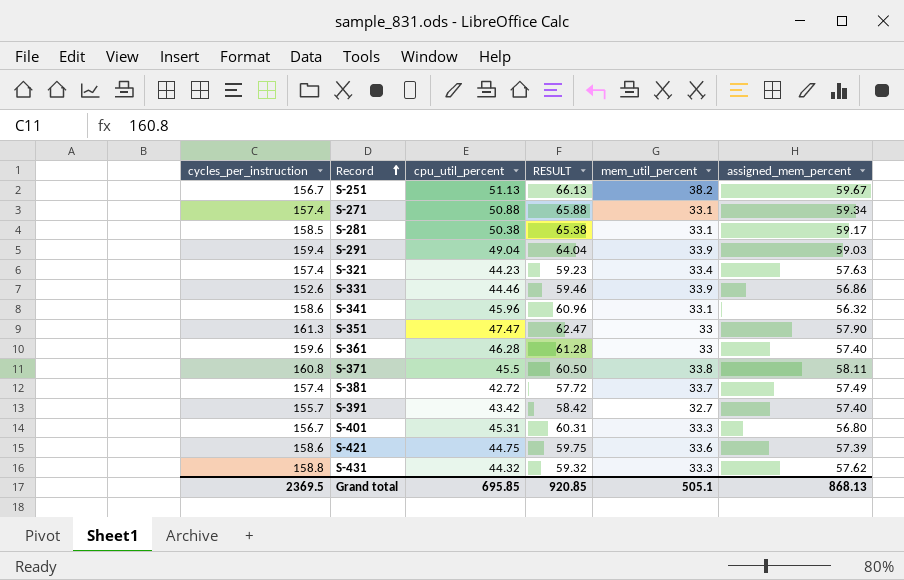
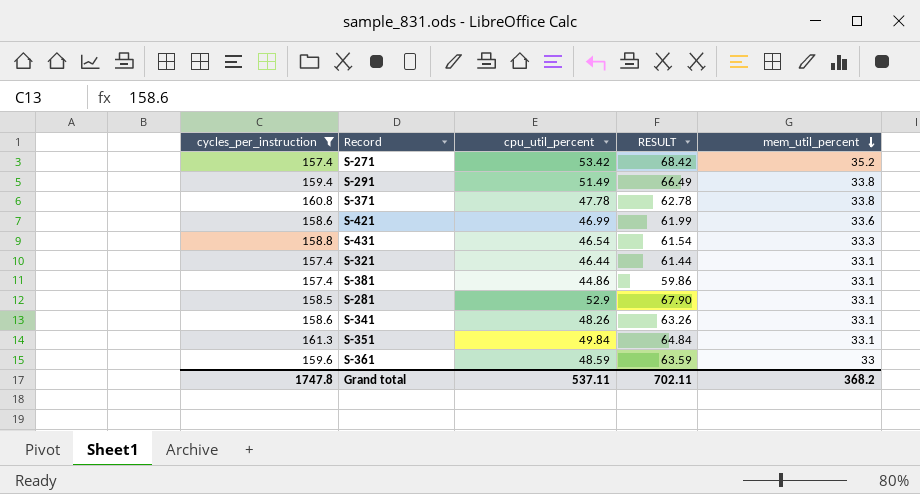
filter: none -> cycles_per_instruction >= 157.4
row order: Record ascending -> mem_util_percent descending
column assigned_mem_percent | position: 6 -> none
S-271 | cpu_util_percent: 50.88 -> 53.42
S-271 | RESULT: 65.88 -> 68.42
S-271 | mem_util_percent: 33.1 -> 35.2
S-291 | cpu_util_percent: 49.04 -> 51.49
S-291 | RESULT: 64.04 -> 66.49
S-291 | mem_util_percent: 33.9 -> 33.8
S-371 | cpu_util_percent: 45.5 -> 47.78
S-371 | RESULT: 60.50 -> 62.78
S-421 | cpu_util_percent: 44.75 -> 46.99
S-421 | RESULT: 59.75 -> 61.99
S-431 | cpu_util_percent: 44.32 -> 46.54
S-431 | RESULT: 59.32 -> 61.54
S-321 | cpu_util_percent: 44.23 -> 46.44
S-321 | RESULT: 59.23 -> 61.44
S-321 | mem_util_percent: 33.4 -> 33.1
S-381 | cpu_util_percent: 42.72 -> 44.86
S-381 | RESULT: 57.72 -> 59.86
S-381 | mem_util_percent: 33.7 -> 33.1
S-281 | cpu_util_percent: 50.38 -> 52.9
S-281 | RESULT: 65.38 -> 67.90
S-341 | cpu_util_percent: 45.96 -> 48.26
S-341 | RESULT: 60.96 -> 63.26
S-351 | cpu_util_percent: 47.47 -> 49.84
S-351 | RESULT: 62.47 -> 64.84
S-351 | mem_util_percent: 33 -> 33.1
S-361 | cpu_util_percent: 46.28 -> 48.59
S-361 | RESULT: 61.28 -> 63.59
Grand total | cycles_per_instruction: 2369.5 -> 1747.8
Grand total | cpu_util_percent: 695.85 -> 537.11
Grand total | RESULT: 920.85 -> 702.11
Grand total | mem_util_percent: 505.1 -> 368.2

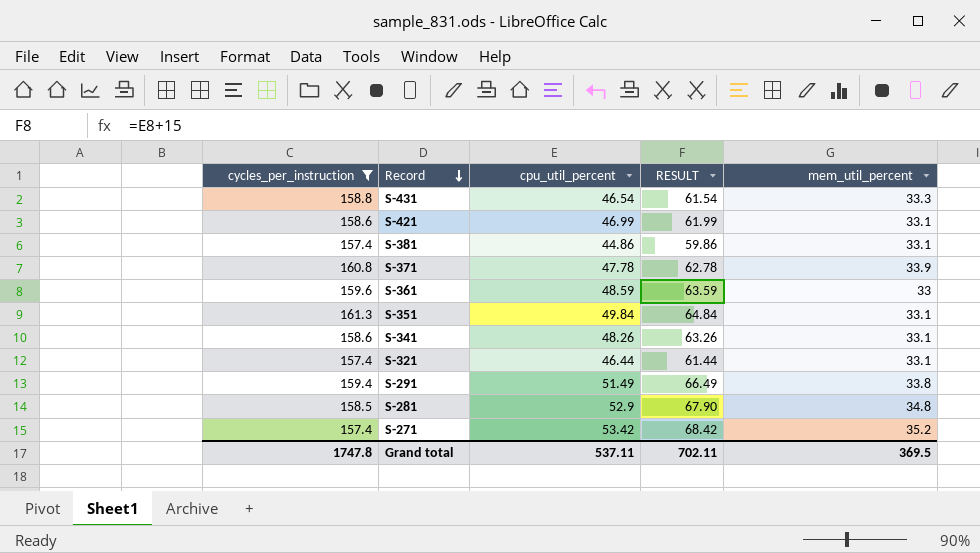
row order: mem_util_percent descending -> Record descending
S-421 | mem_util_percent: 33.6 -> 33.1
S-371 | mem_util_percent: 33.8 -> 33.9
S-281 | mem_util_percent: 33.1 -> 34.8
Grand total | mem_util_percent: 368.2 -> 369.5

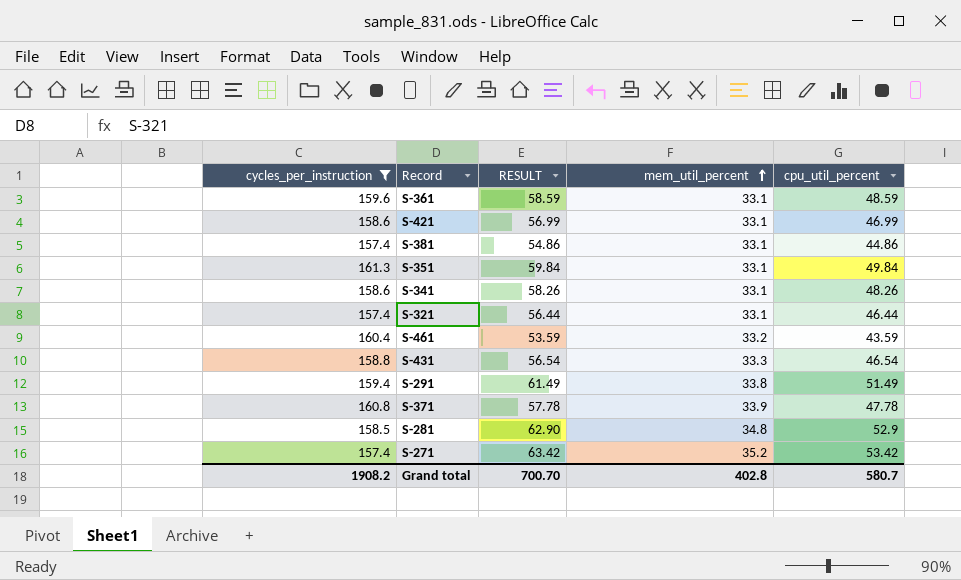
row order: Record descending -> mem_util_percent ascending
column RESULT | formula: [cpu_util_percent] + 15 -> [cpu_util_percent] + 10
column cpu_util_percent | position: 3 -> 5
S-361 | mem_util_percent: 33 -> 33.1
row S-461: none -> 160.4 | 53.59 | 33.2 | 43.59
Grand total | cycles_per_instruction: 1747.8 -> 1908.2
Grand total | RESULT: 702.11 -> 700.70
Grand total | mem_util_percent: 369.5 -> 402.8
Grand total | cpu_util_percent: 537.11 -> 580.7

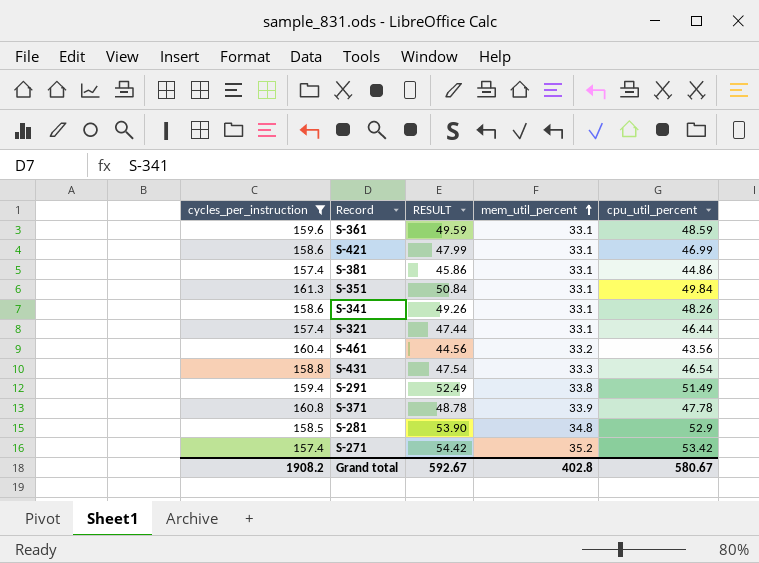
column RESULT | formula: [cpu_util_percent] + 10 -> [cpu_util_percent] + 1
S-461 | cpu_util_percent: 43.59 -> 43.56
Grand total | RESULT: 700.70 -> 592.67
Grand total | cpu_util_percent: 580.7 -> 580.67

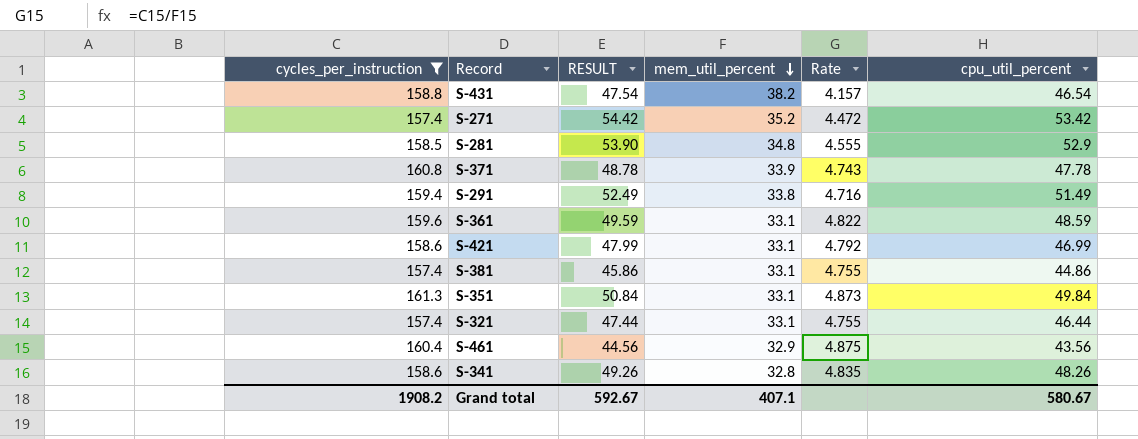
row order: mem_util_percent ascending -> mem_util_percent descending
column Rate | formula: none -> [cycles_per_instruction] / [mem_util_percent]
S-431 | mem_util_percent: 33.3 -> 38.2
S-461 | mem_util_percent: 33.2 -> 32.9
S-341 | mem_util_percent: 33.1 -> 32.8
Grand total | mem_util_percent: 402.8 -> 407.1

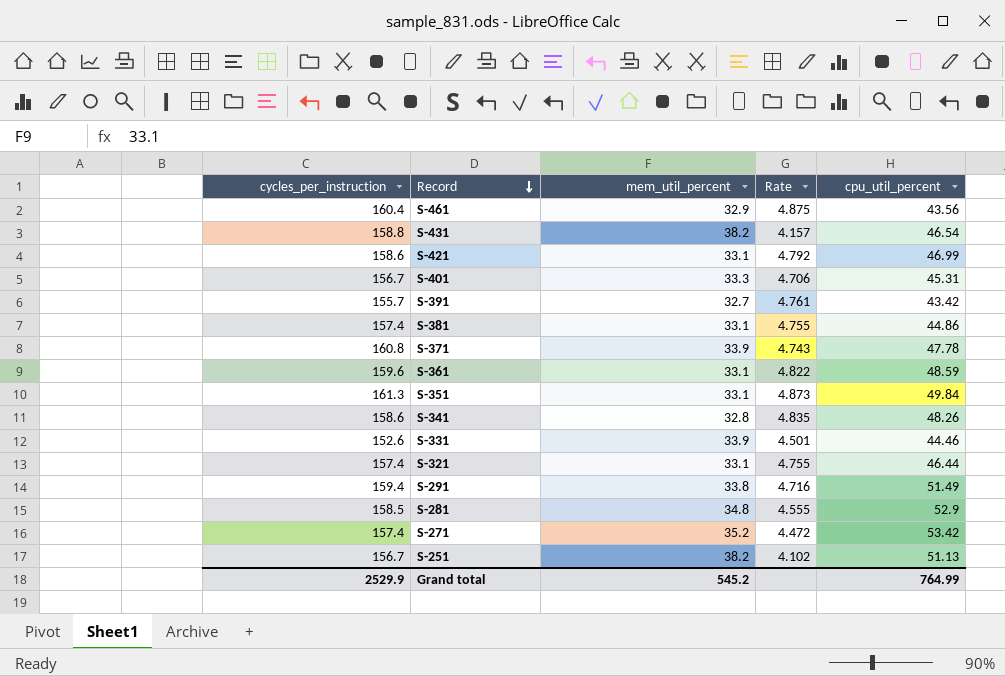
filter: cycles_per_instruction >= 157.4 -> none
row order: mem_util_percent descending -> Record descending
column RESULT | formula: [cpu_util_percent] + 1 -> none
Grand total | cycles_per_instruction: 1908.2 -> 2529.9
Grand total | mem_util_percent: 407.1 -> 545.2
Grand total | cpu_util_percent: 580.67 -> 764.99

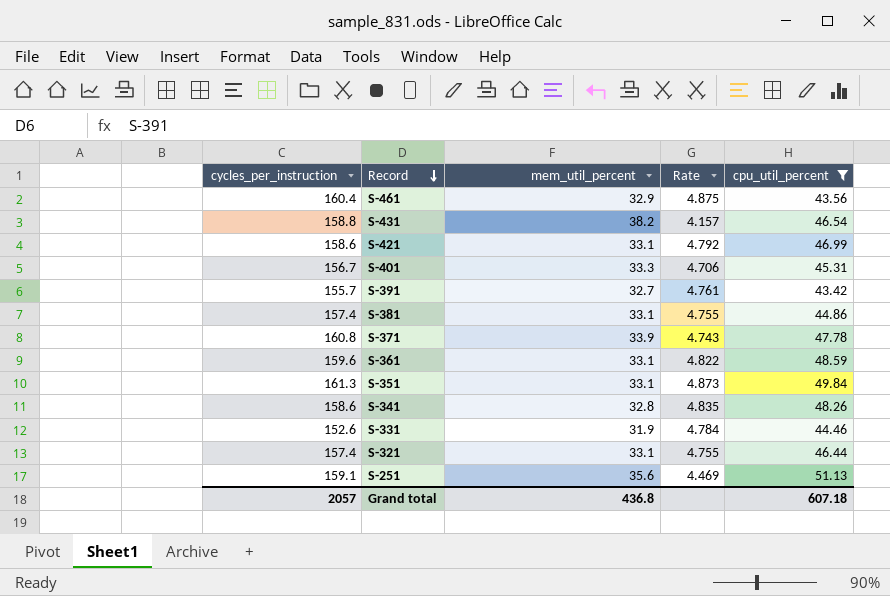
filter: none -> cpu_util_percent <= 51.13
S-331 | mem_util_percent: 33.9 -> 31.9
S-331 | Rate: 4.501 -> 4.784
S-251 | cycles_per_instruction: 156.7 -> 159.1
S-251 | mem_util_percent: 38.2 -> 35.6
S-251 | Rate: 4.102 -> 4.469
Grand total | cycles_per_instruction: 2529.9 -> 2057
Grand total | mem_util_percent: 545.2 -> 436.8
Grand total | cpu_util_percent: 764.99 -> 607.18

